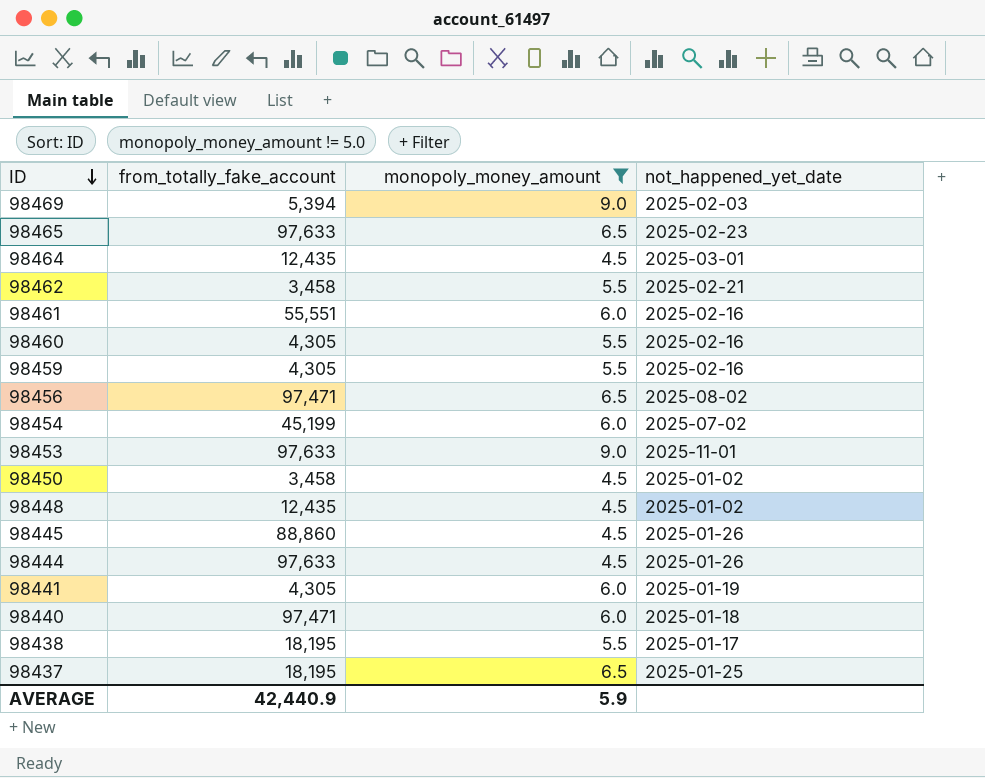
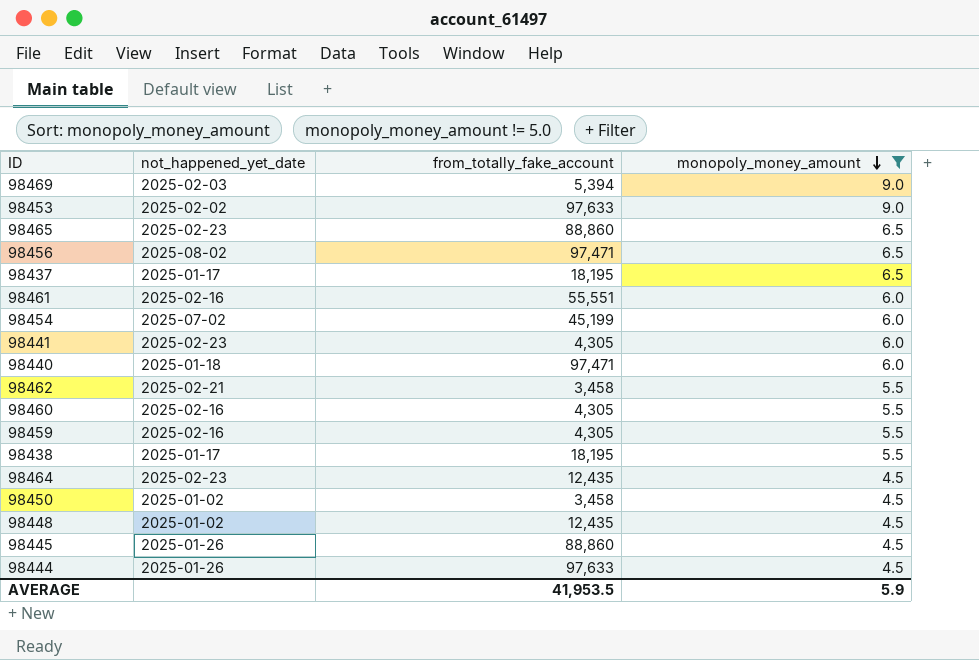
row order: ID descending -> monopoly_money_amount descending
column not_happened_yet_date | position: 4 -> 2
98453 | not_happened_yet_date: 2025-11-01 -> 2025-02-02
98465 | from_totally_fake_account: 97,633 -> 88,860
98437 | not_happened_yet_date: 2025-01-25 -> 2025-01-17
98441 | not_happened_yet_date: 2025-01-19 -> 2025-02-23
98464 | not_happened_yet_date: 2025-03-01 -> 2025-02-23
AVERAGE | from_totally_fake_account: 42,440.9 -> 41,953.5

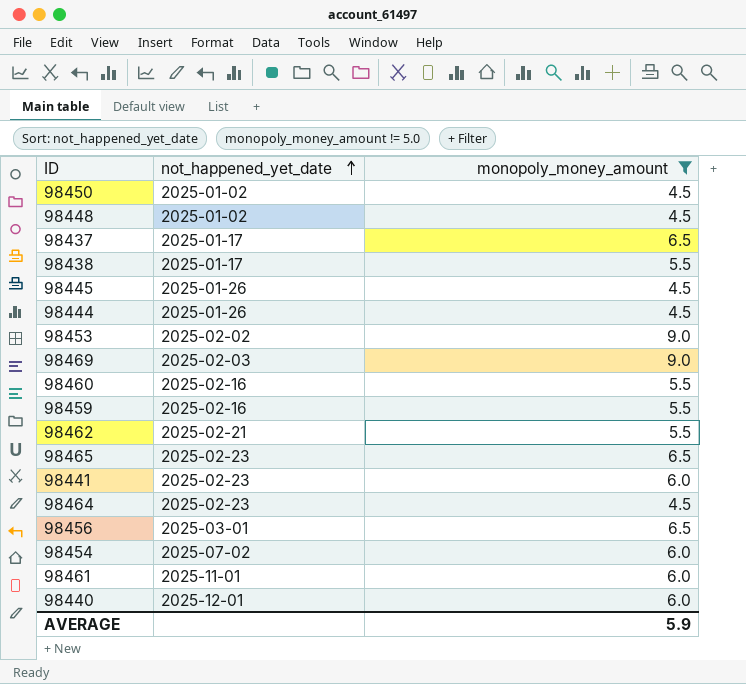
row order: monopoly_money_amount descending -> not_happened_yet_date ascending
column from_totally_fake_account | position: 3 -> none
98456 | not_happened_yet_date: 2025-08-02 -> 2025-03-01
98461 | not_happened_yet_date: 2025-02-16 -> 2025-11-01
98440 | not_happened_yet_date: 2025-01-18 -> 2025-12-01

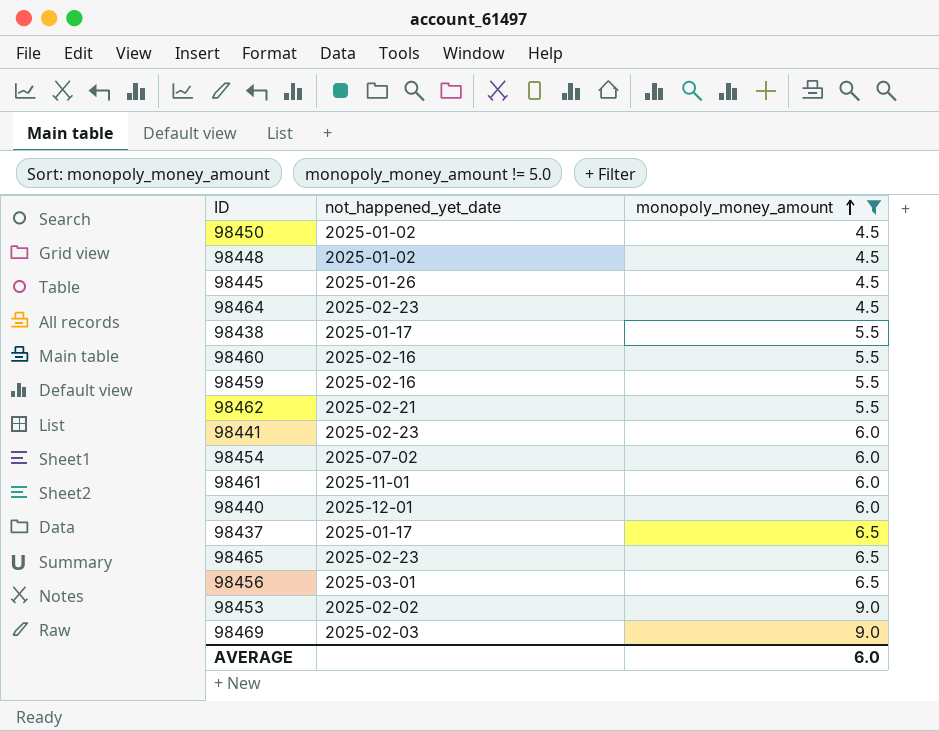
row order: not_happened_yet_date ascending -> monopoly_money_amount ascending
row 98444: 2025-01-26 | 4.5 -> none
AVERAGE | monopoly_money_amount: 5.9 -> 6.0

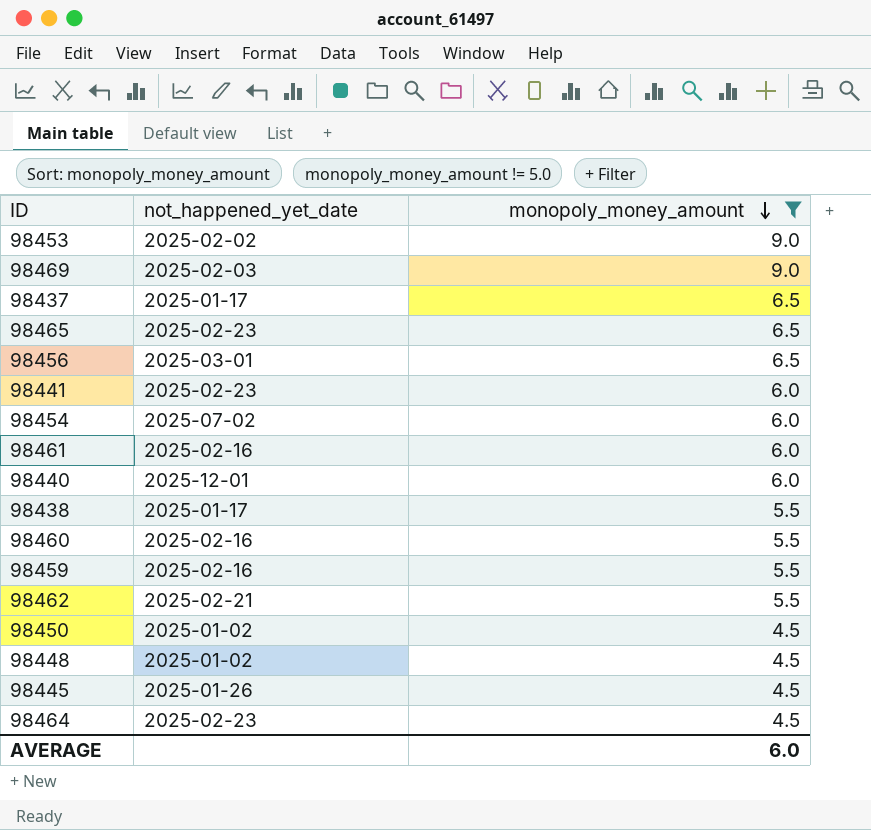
row order: monopoly_money_amount ascending -> monopoly_money_amount descending
98461 | not_happened_yet_date: 2025-11-01 -> 2025-02-16

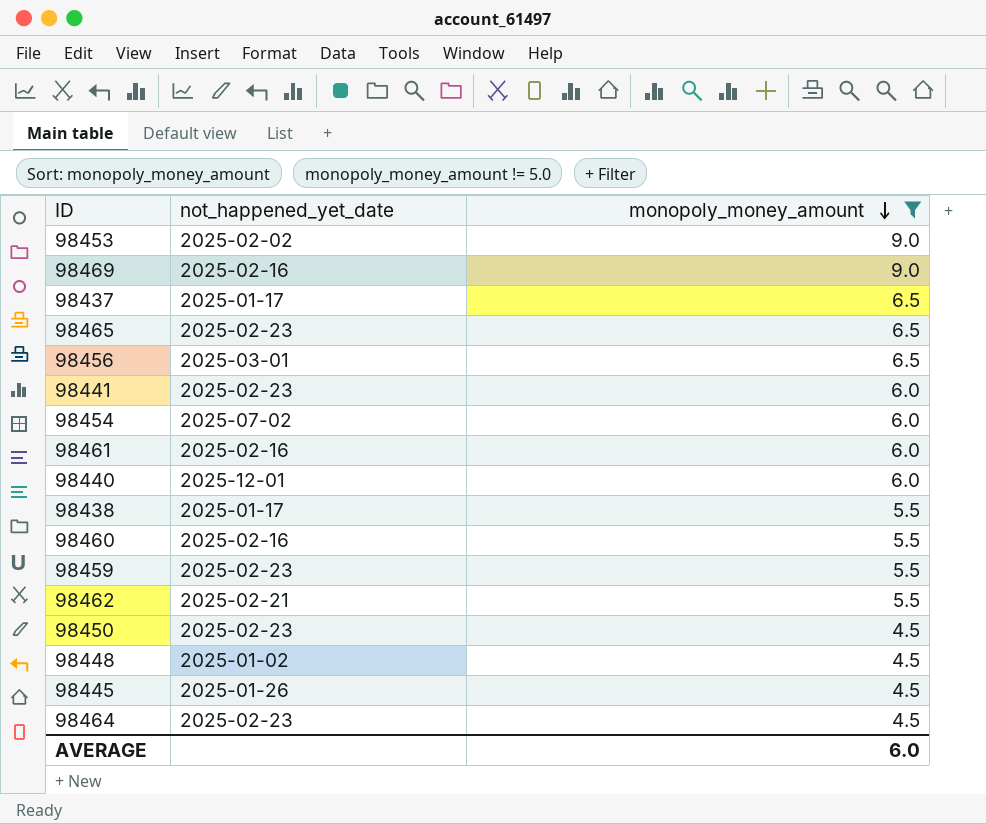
98469 | not_happened_yet_date: 2025-02-03 -> 2025-02-16
98459 | not_happened_yet_date: 2025-02-16 -> 2025-02-23
98450 | not_happened_yet_date: 2025-01-02 -> 2025-02-23

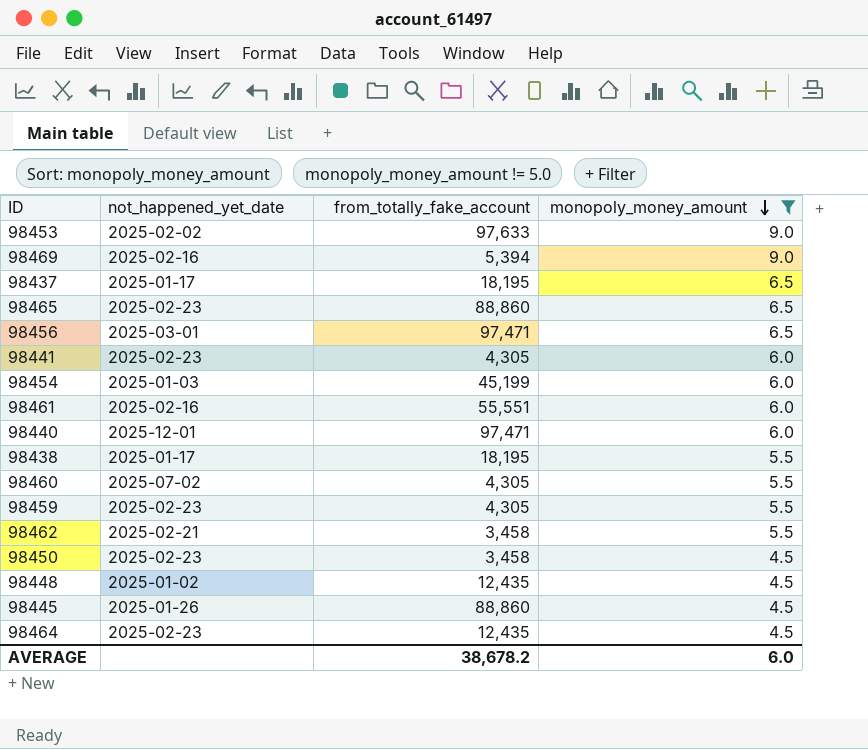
column from_totally_fake_account | position: none -> 3
98454 | not_happened_yet_date: 2025-07-02 -> 2025-01-03
98460 | not_happened_yet_date: 2025-02-16 -> 2025-07-02

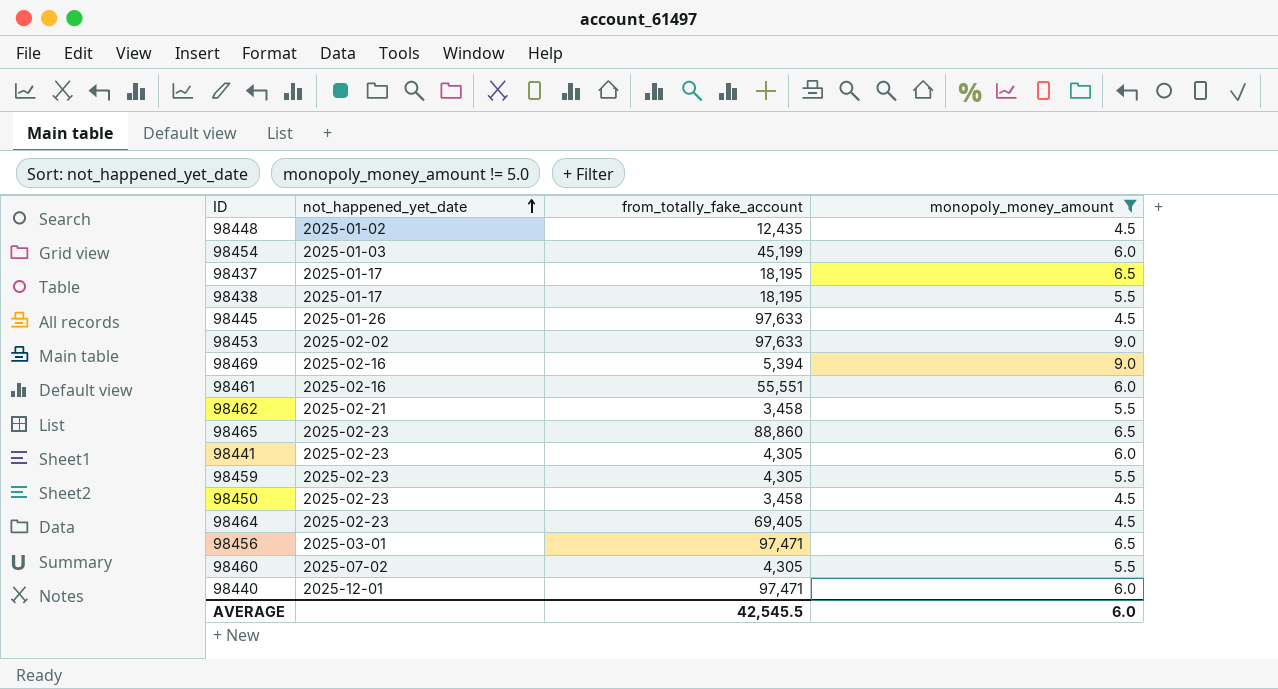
row order: monopoly_money_amount descending -> not_happened_yet_date ascending
98445 | from_totally_fake_account: 88,860 -> 97,633
98464 | from_totally_fake_account: 12,435 -> 69,405
AVERAGE | from_totally_fake_account: 38,678.2 -> 42,545.5

